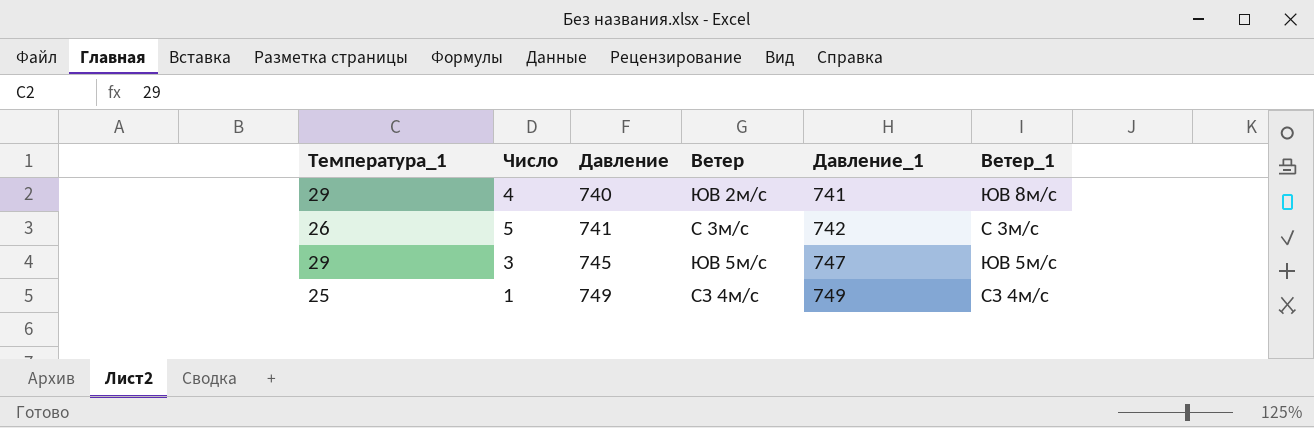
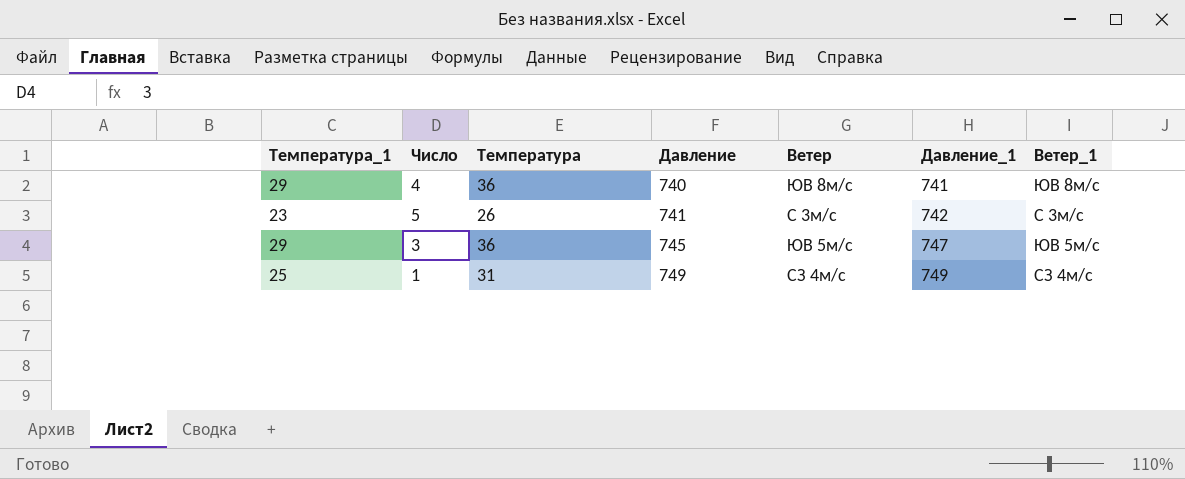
column Температура | position: none -> 3
4 | Ветер: ЮВ 2м/с -> ЮВ 8м/с
5 | Температура_1: 26 -> 23

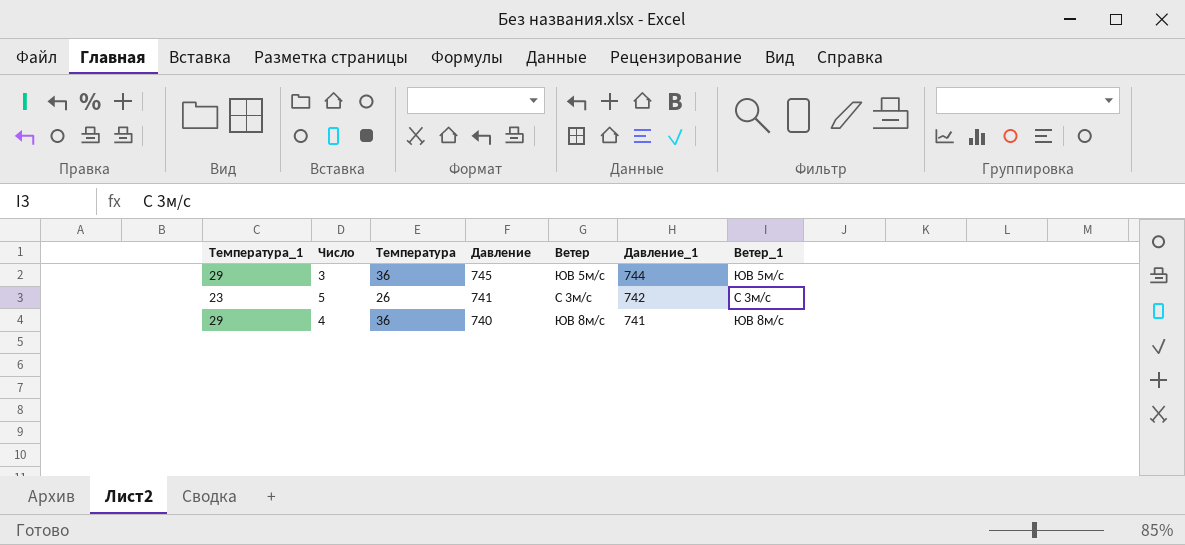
row order: Давление ascending -> Давление descending
row 1: 25 | 31 | 749 | СЗ 4м/с | 749 | СЗ 4м/с -> none
3 | Давление_1: 747 -> 744

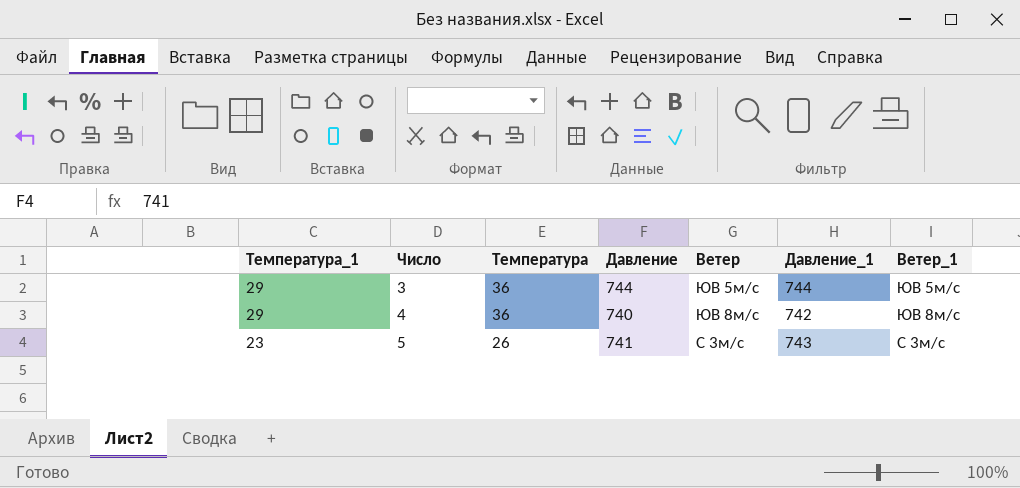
row order: Давление descending -> Температура_1 descending
3 | Давление: 745 -> 744
4 | Давление_1: 741 -> 742
5 | Давление_1: 742 -> 743

